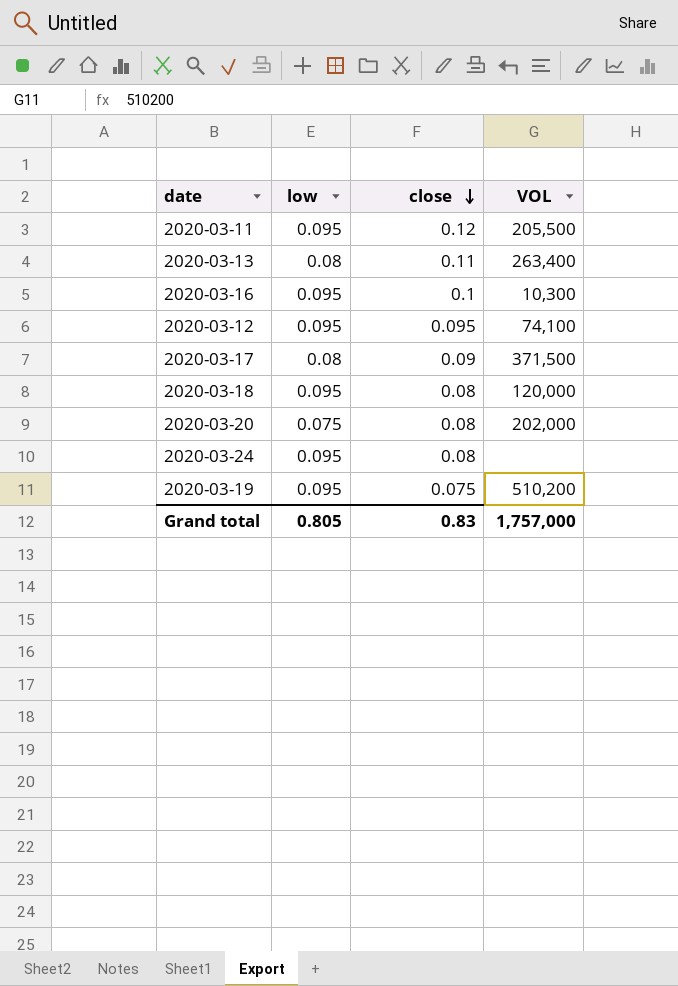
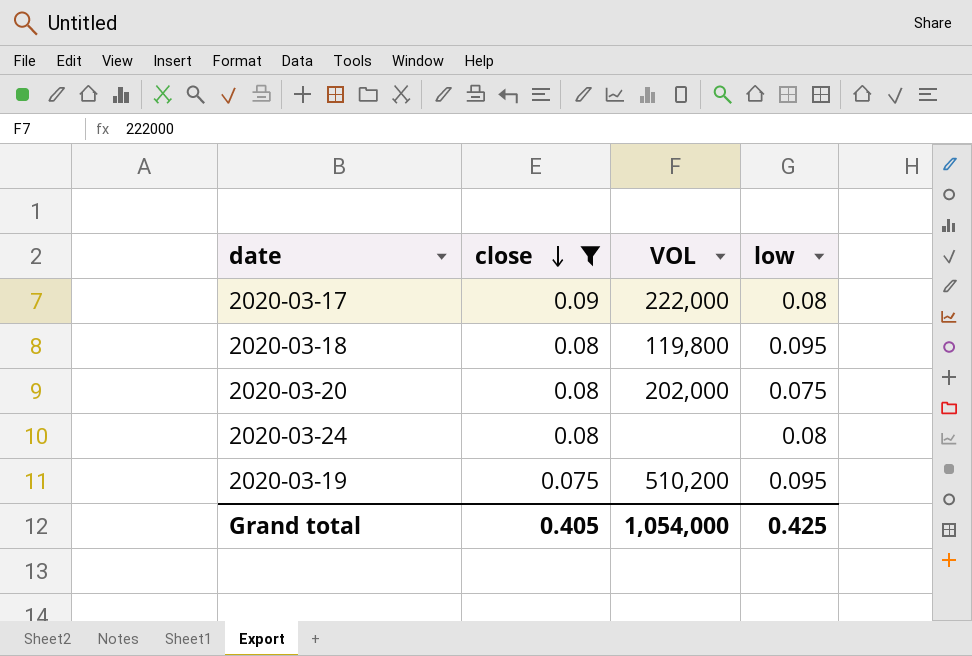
filter: none -> close <= 0.09
column low | position: 2 -> 4
2020-03-17 | VOL: 371,500 -> 222,000
2020-03-18 | VOL: 120,000 -> 119,800
2020-03-24 | low: 0.095 -> 0.08
Grand total | close: 0.83 -> 0.405
Grand total | VOL: 1,757,000 -> 1,054,000
Grand total | low: 0.805 -> 0.425

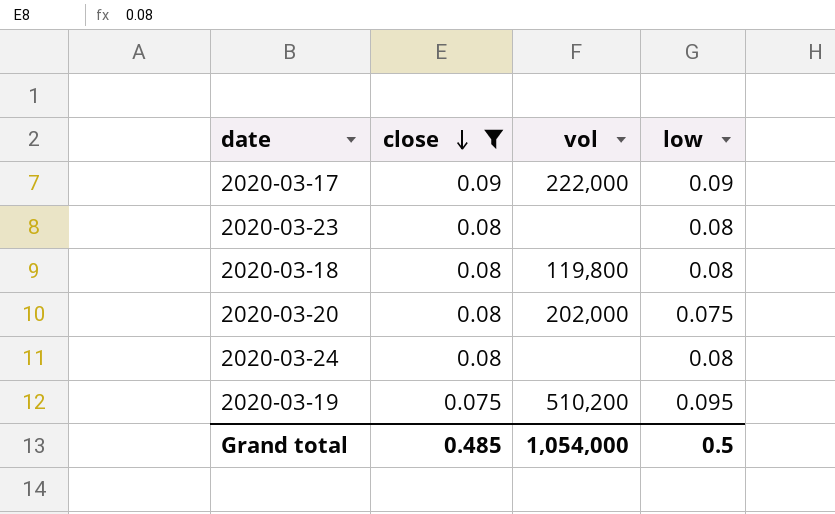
column name: VOL -> vol
2020-03-17 | low: 0.08 -> 0.09
row 2020-03-23: none -> 0.08 | none | 0.08
2020-03-18 | low: 0.095 -> 0.08
Grand total | close: 0.405 -> 0.485
Grand total | low: 0.425 -> 0.5

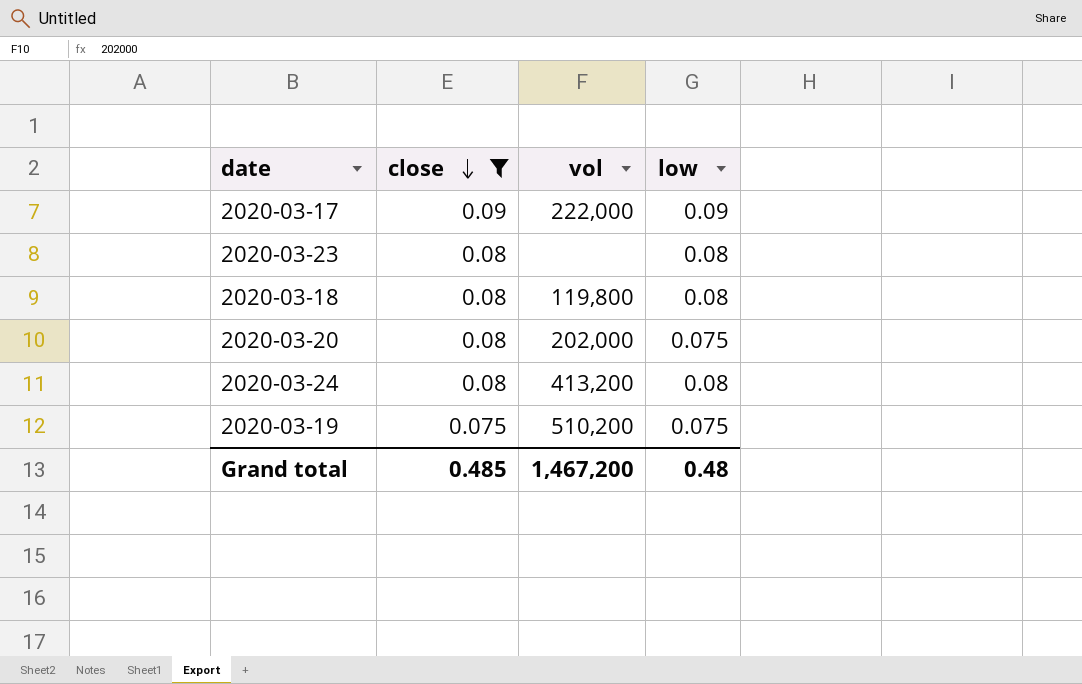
2020-03-24 | vol: none -> 413,200
2020-03-19 | low: 0.095 -> 0.075
Grand total | vol: 1,054,000 -> 1,467,200
Grand total | low: 0.5 -> 0.48

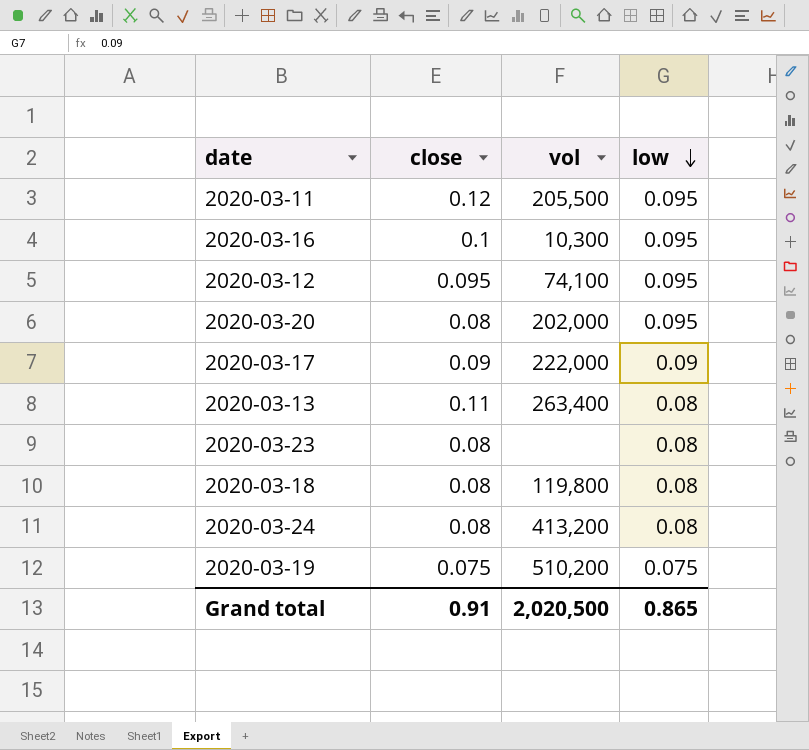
filter: close <= 0.09 -> none
row order: close descending -> low descending
2020-03-20 | low: 0.075 -> 0.095
Grand total | close: 0.485 -> 0.91
Grand total | vol: 1,467,200 -> 2,020,500
Grand total | low: 0.48 -> 0.865

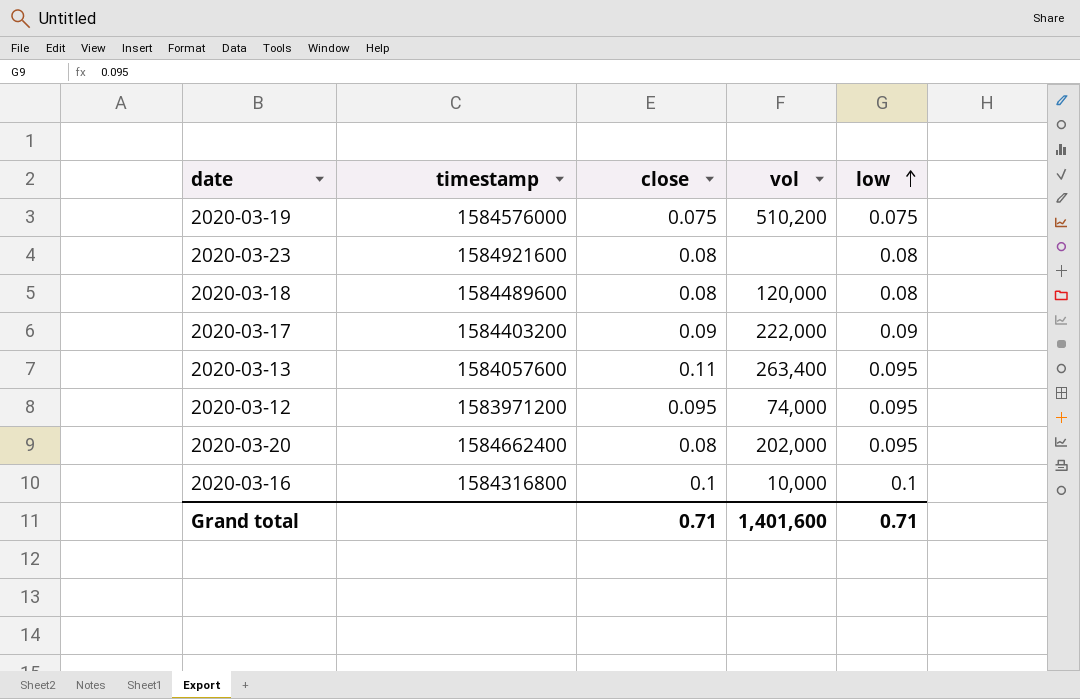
row order: low descending -> low ascending
column timestamp | position: none -> 2
row 2020-03-11: 0.12 | 205,500 | 0.095 -> none
row 2020-03-24: 0.08 | 413,200 | 0.08 -> none
2020-03-18 | vol: 119,800 -> 120,000
2020-03-13 | low: 0.08 -> 0.095
2020-03-12 | vol: 74,100 -> 74,000
2020-03-16 | vol: 10,300 -> 10,000
2020-03-16 | low: 0.095 -> 0.1
Grand total | close: 0.91 -> 0.71
Grand total | vol: 2,020,500 -> 1,401,600
Grand total | low: 0.865 -> 0.71

